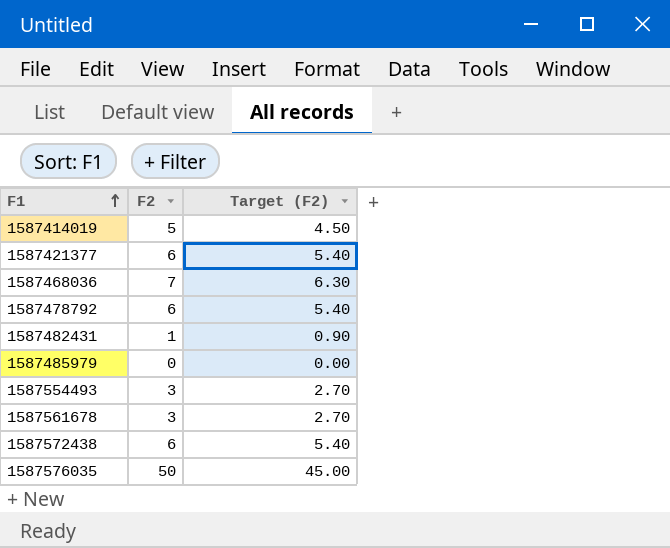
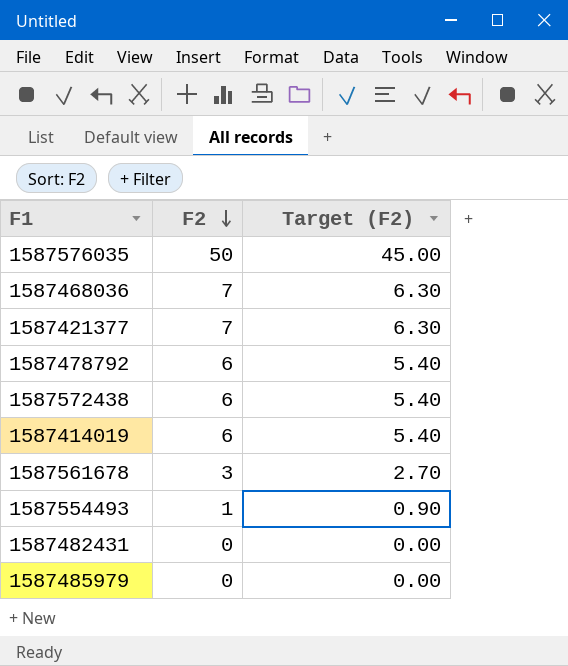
row order: F1 ascending -> F2 descending
1587421377 | F2: 6 -> 7
1587421377 | Target (F2): 5.40 -> 6.30
1587414019 | F2: 5 -> 6
1587414019 | Target (F2): 4.50 -> 5.40
1587554493 | F2: 3 -> 1
1587554493 | Target (F2): 2.70 -> 0.90
1587482431 | F2: 1 -> 0
1587482431 | Target (F2): 0.90 -> 0.00

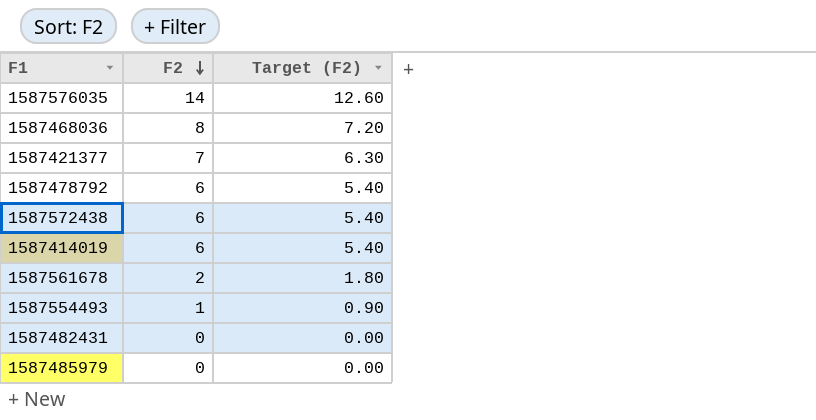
1587576035 | F2: 50 -> 14
1587576035 | Target (F2): 45.00 -> 12.60
1587468036 | F2: 7 -> 8
1587468036 | Target (F2): 6.30 -> 7.20
1587561678 | F2: 3 -> 2
1587561678 | Target (F2): 2.70 -> 1.80

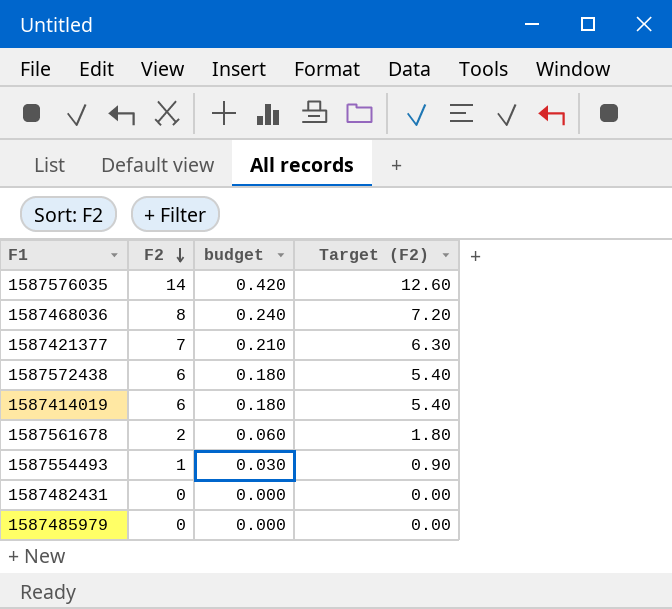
column budget | formula: none -> [F2] * 0.03
row 1587478792: 6 | 5.40 -> none

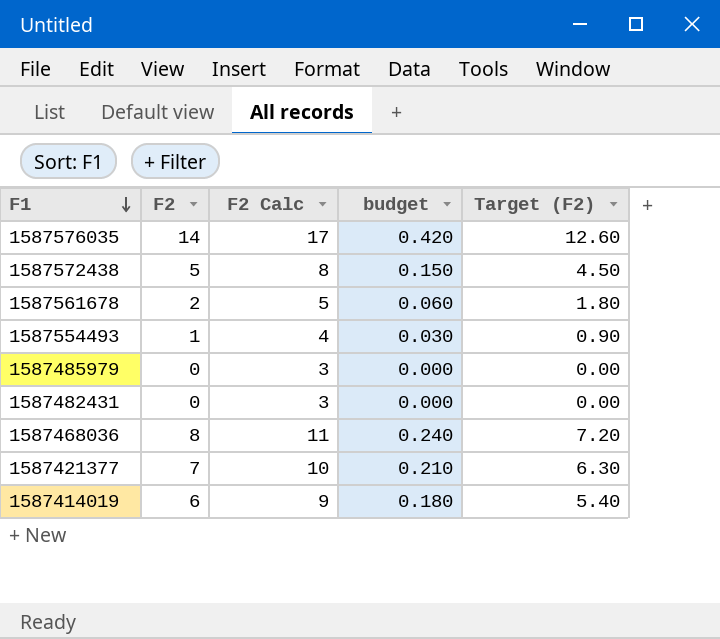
row order: F2 descending -> F1 descending
column F2 Calc | formula: none -> [F2] + 3
1587572438 | F2: 6 -> 5
1587572438 | budget: 0.180 -> 0.150
1587572438 | Target (F2): 5.40 -> 4.50

